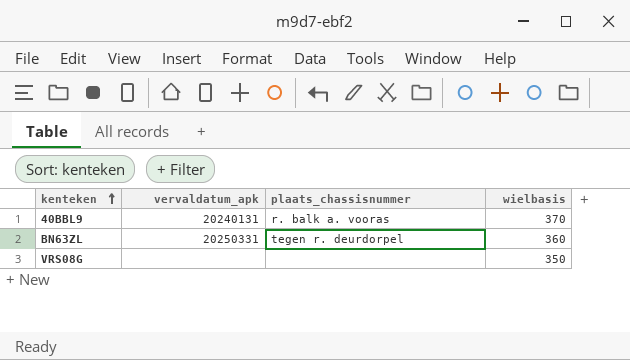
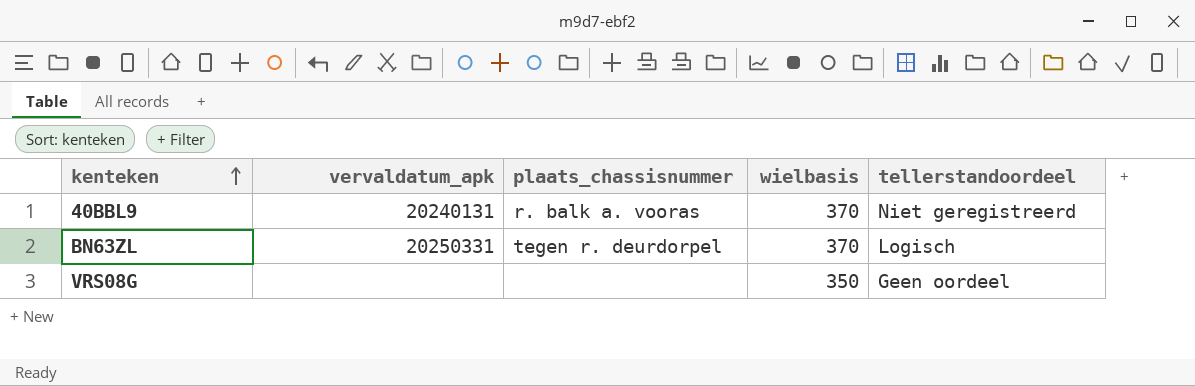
column tellerstandoordeel | position: none -> 5
BN63ZL | wielbasis: 360 -> 370

